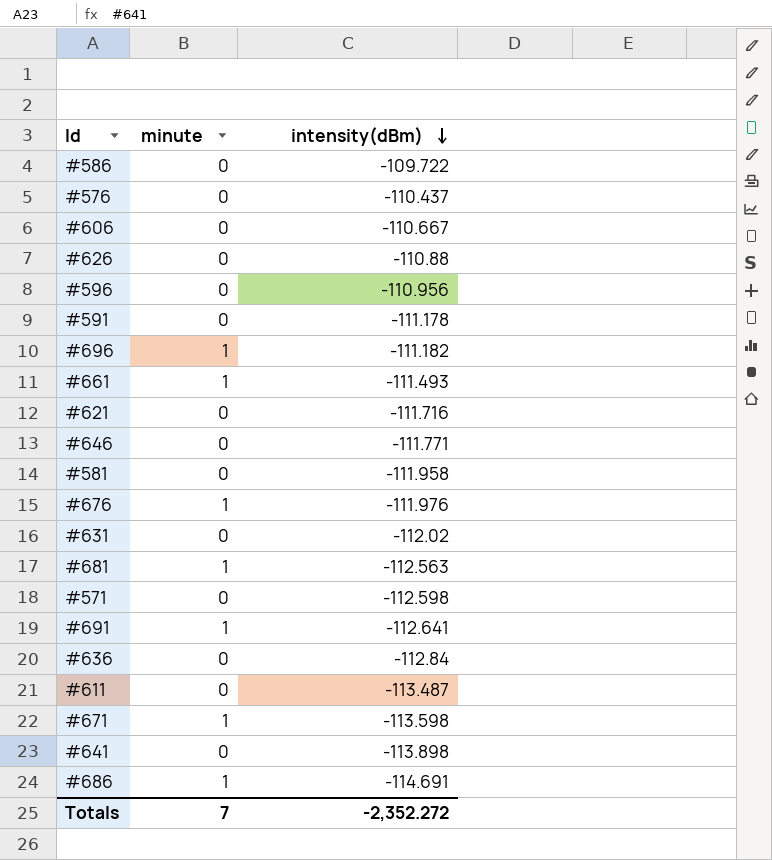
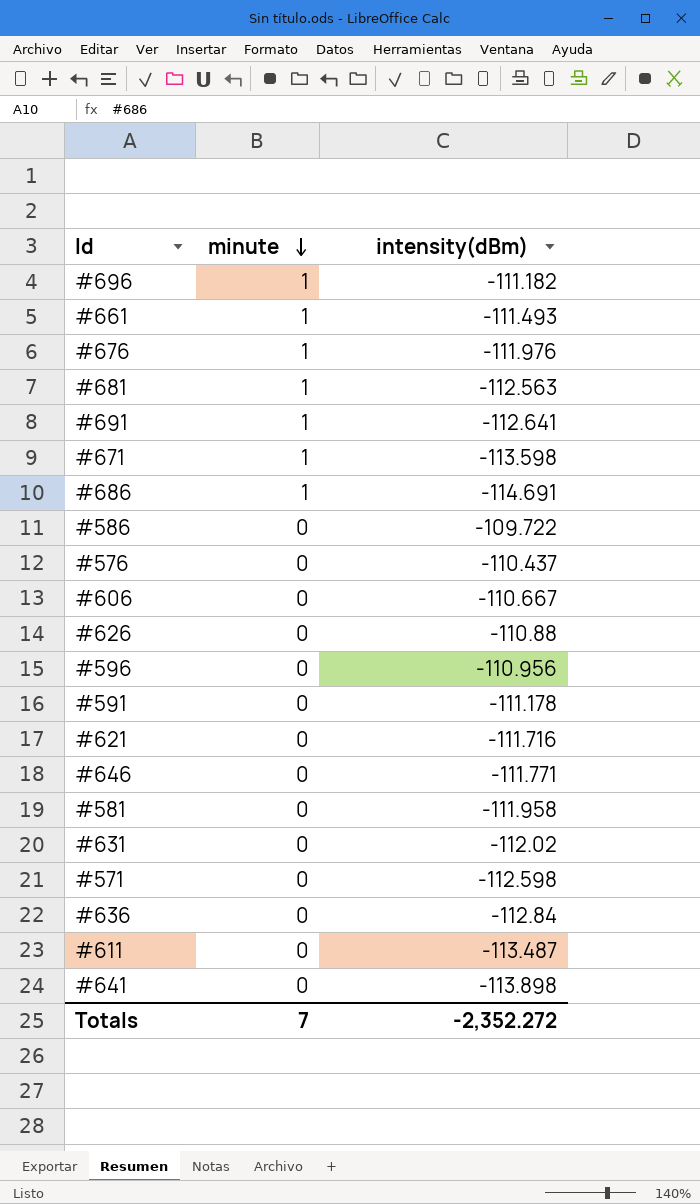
row order: intensity(dBm) descending -> minute descending

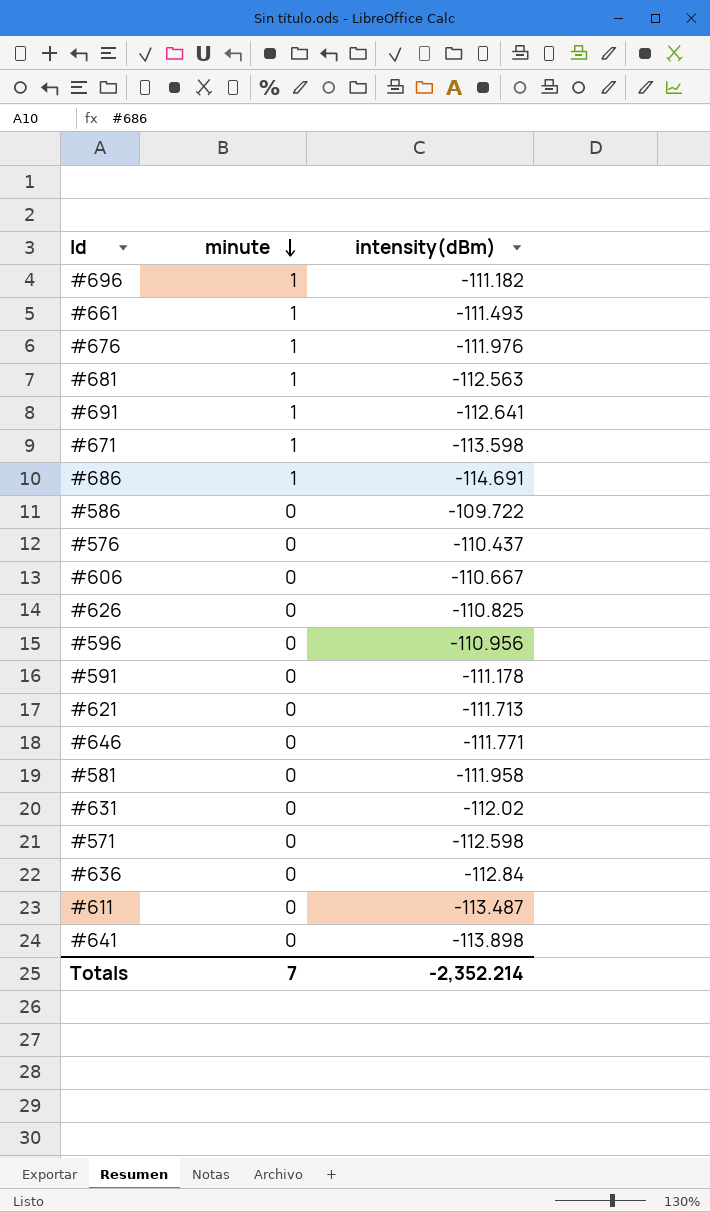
#626 | intensity(dBm): -110.88 -> -110.825
#621 | intensity(dBm): -111.716 -> -111.713
Totals | intensity(dBm): -2,352.272 -> -2,352.214

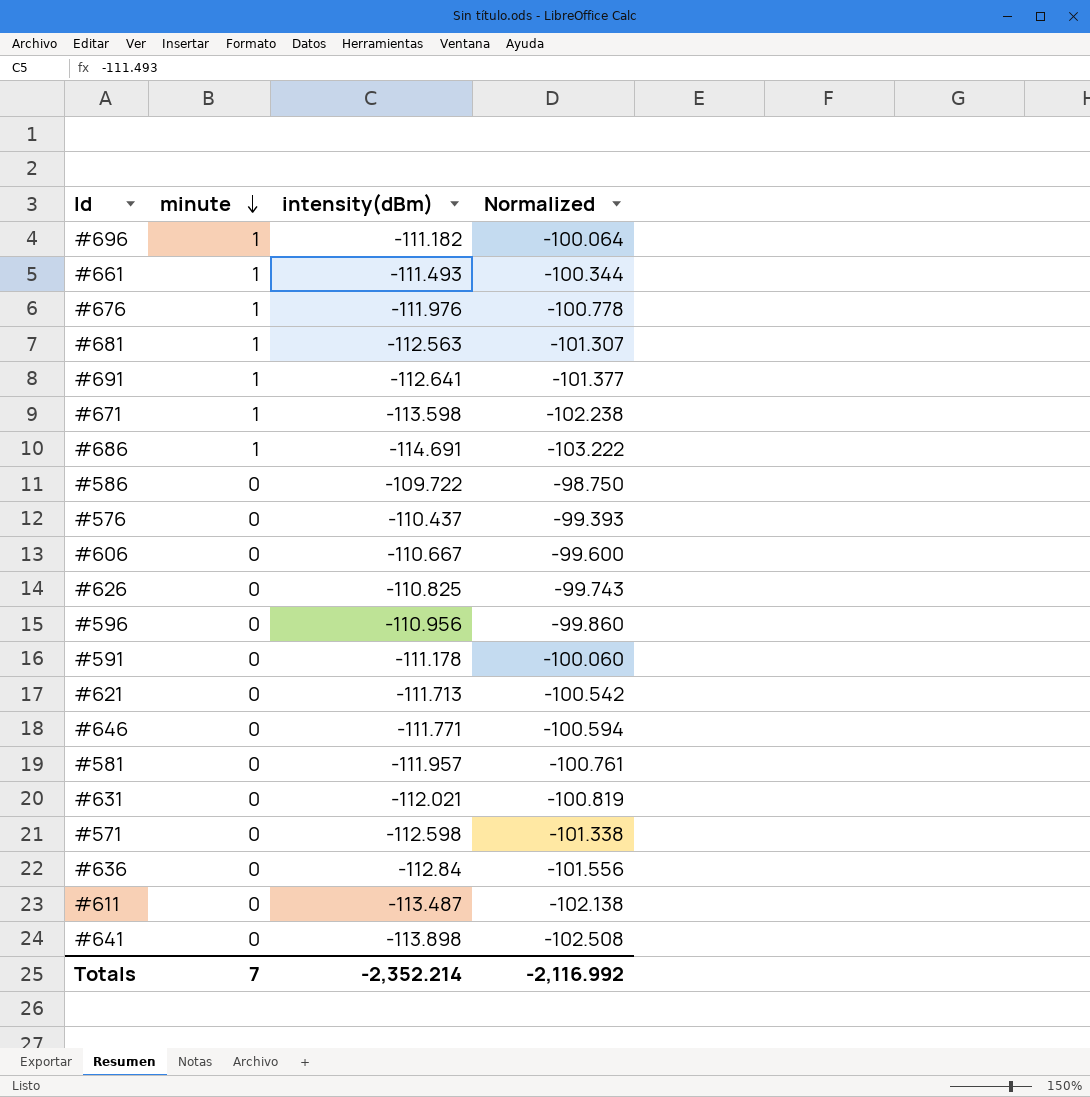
column Normalized | formula: none -> [intensity(dBm)] * 0.9
#581 | intensity(dBm): -111.958 -> -111.957
#631 | intensity(dBm): -112.02 -> -112.021

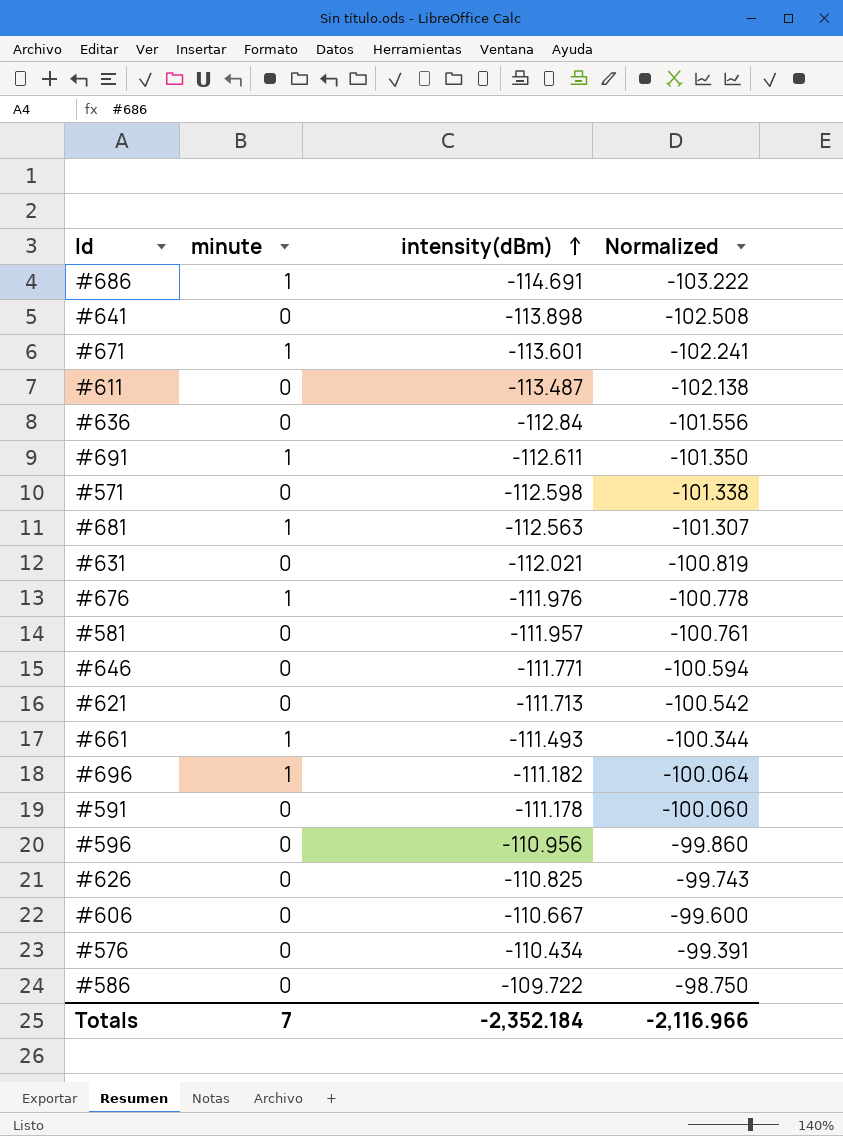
row order: minute descending -> intensity(dBm) ascending
#671 | intensity(dBm): -113.598 -> -113.601
#671 | Normalized: -102.238 -> -102.241
#691 | intensity(dBm): -112.641 -> -112.611
#691 | Normalized: -101.377 -> -101.350
#576 | intensity(dBm): -110.437 -> -110.434
#576 | Normalized: -99.393 -> -99.391
Totals | intensity(dBm): -2,352.214 -> -2,352.184
Totals | Normalized: -2,116.992 -> -2,116.966

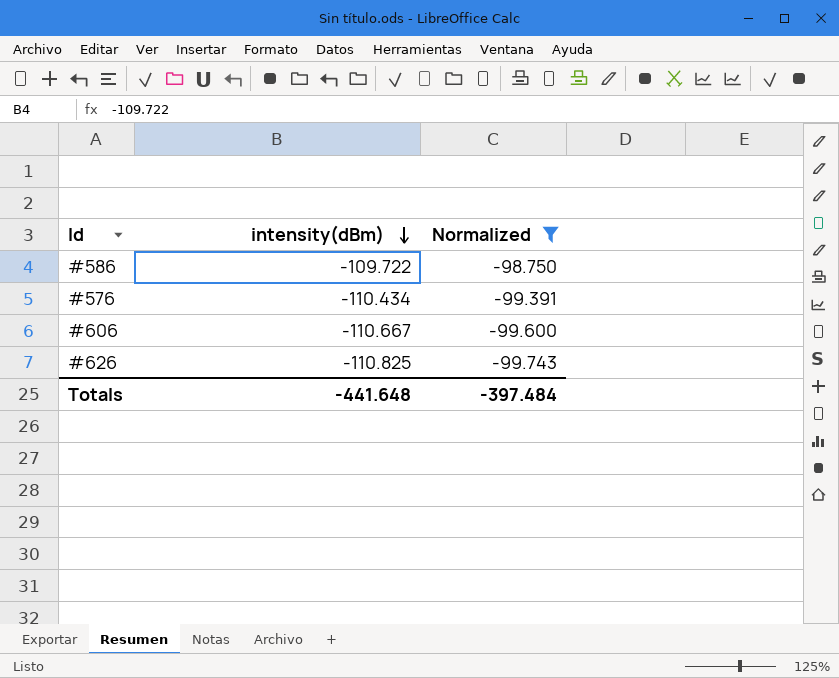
filter: none -> Normalized >= -99.743
row order: intensity(dBm) ascending -> intensity(dBm) descending
column minute | position: 2 -> none
Totals | intensity(dBm): -2,352.184 -> -441.648
Totals | Normalized: -2,116.966 -> -397.484

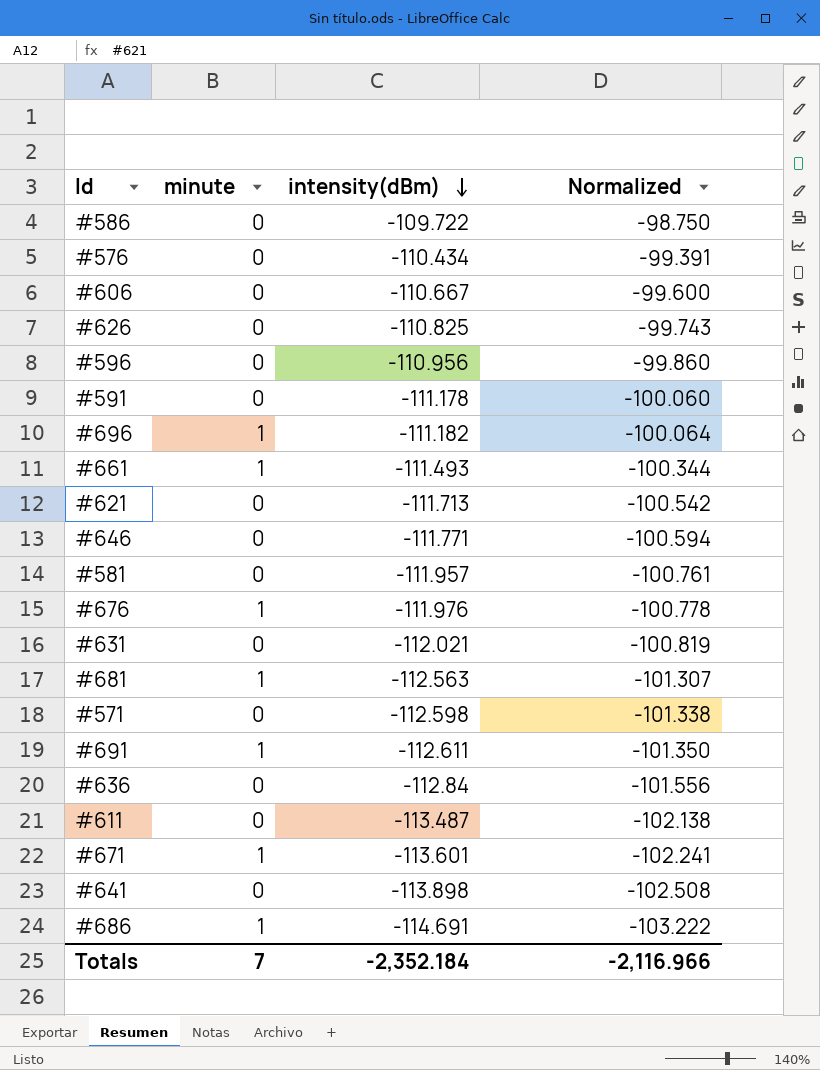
filter: Normalized >= -99.743 -> none
column minute | position: none -> 2
Totals | intensity(dBm): -441.648 -> -2,352.184
Totals | Normalized: -397.484 -> -2,116.966

